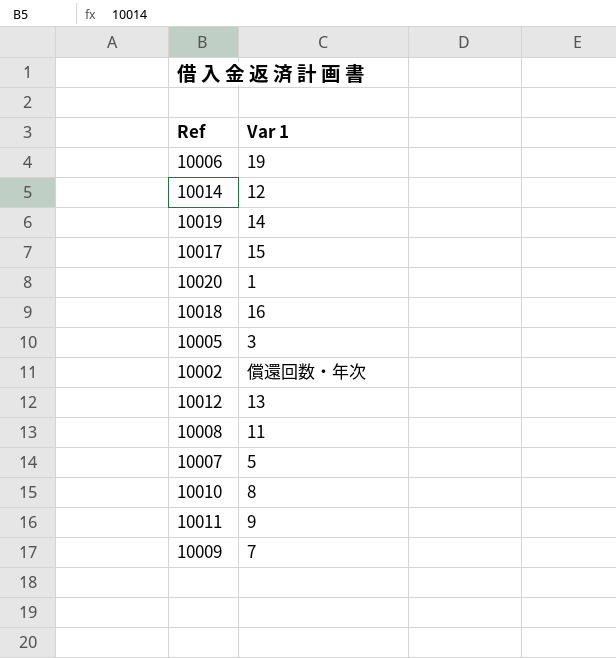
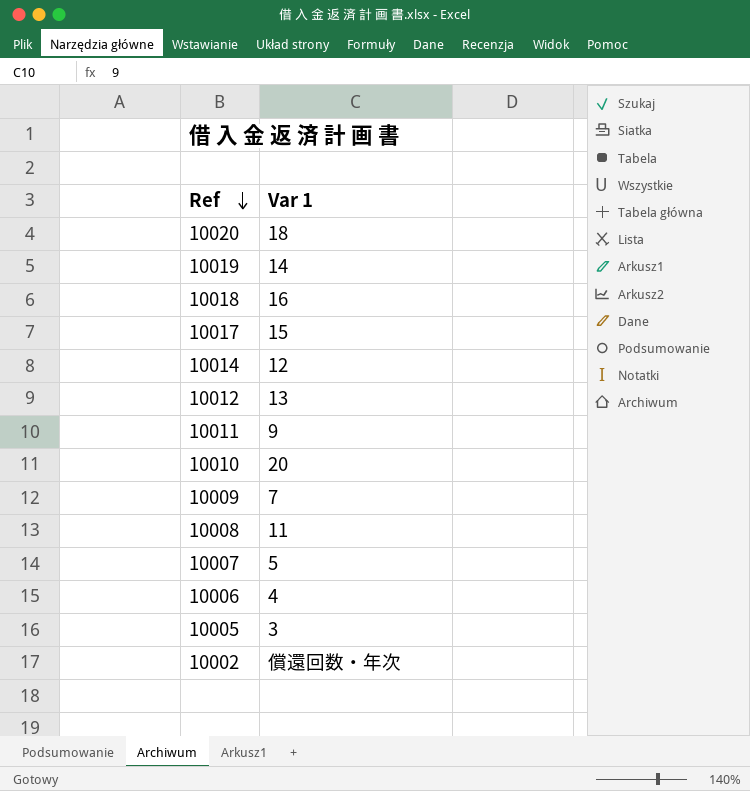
row order: none -> Ref descending
10020 | Var 1: 1 -> 18
10010 | Var 1: 8 -> 20
10006 | Var 1: 19 -> 4

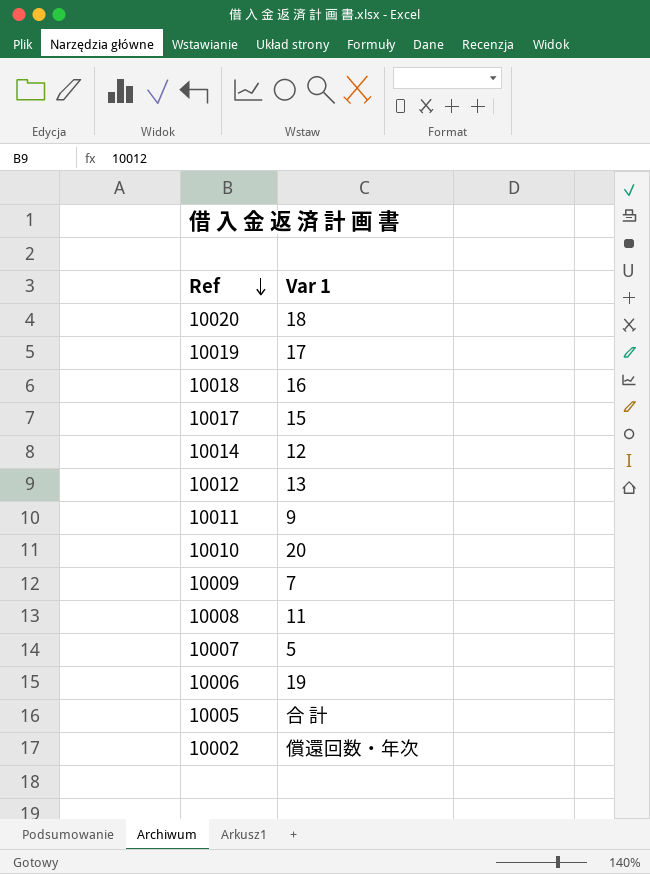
10019 | Var 1: 14 -> 17
10006 | Var 1: 4 -> 19
10005 | Var 1: 3 -> 合 計

